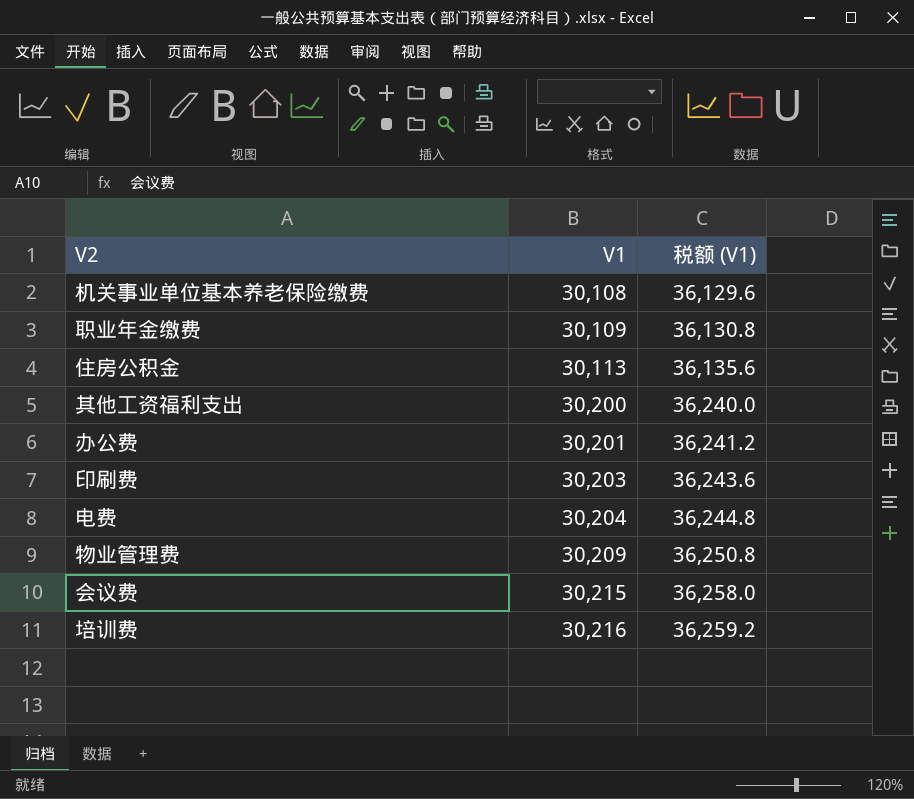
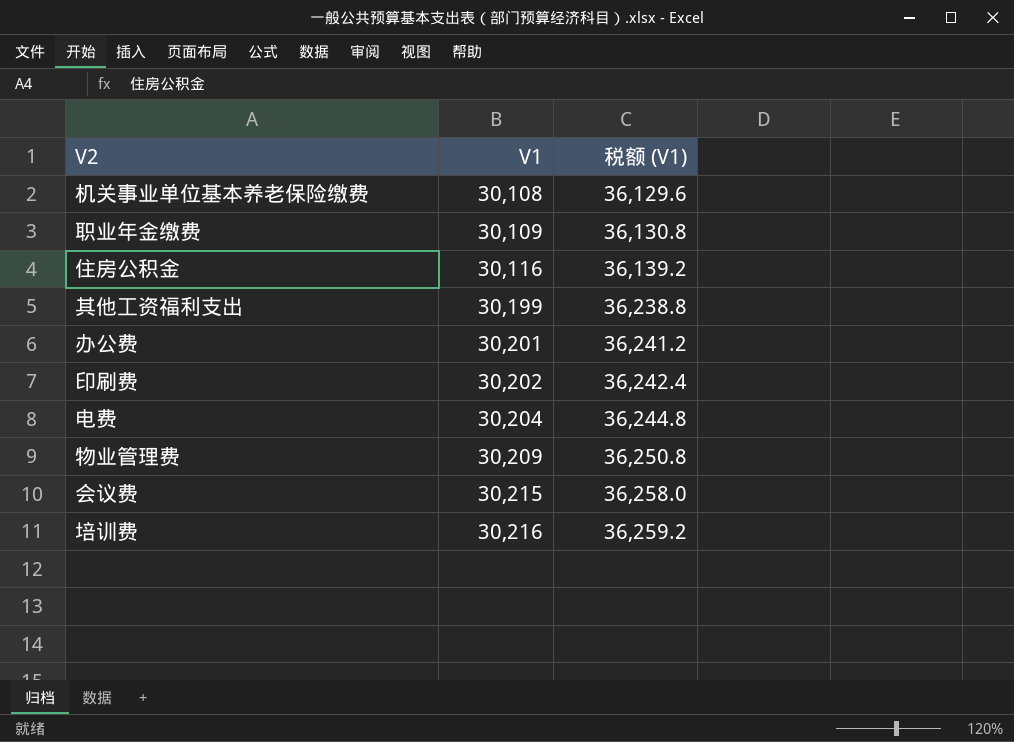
住房公积金 | V1: 30,113 -> 30,116
住房公积金 | 税额 (V1): 36,135.6 -> 36,139.2
其他工资福利支出 | V1: 30,200 -> 30,199
其他工资福利支出 | 税额 (V1): 36,240.0 -> 36,238.8
印刷费 | V1: 30,203 -> 30,202
印刷费 | 税额 (V1): 36,243.6 -> 36,242.4

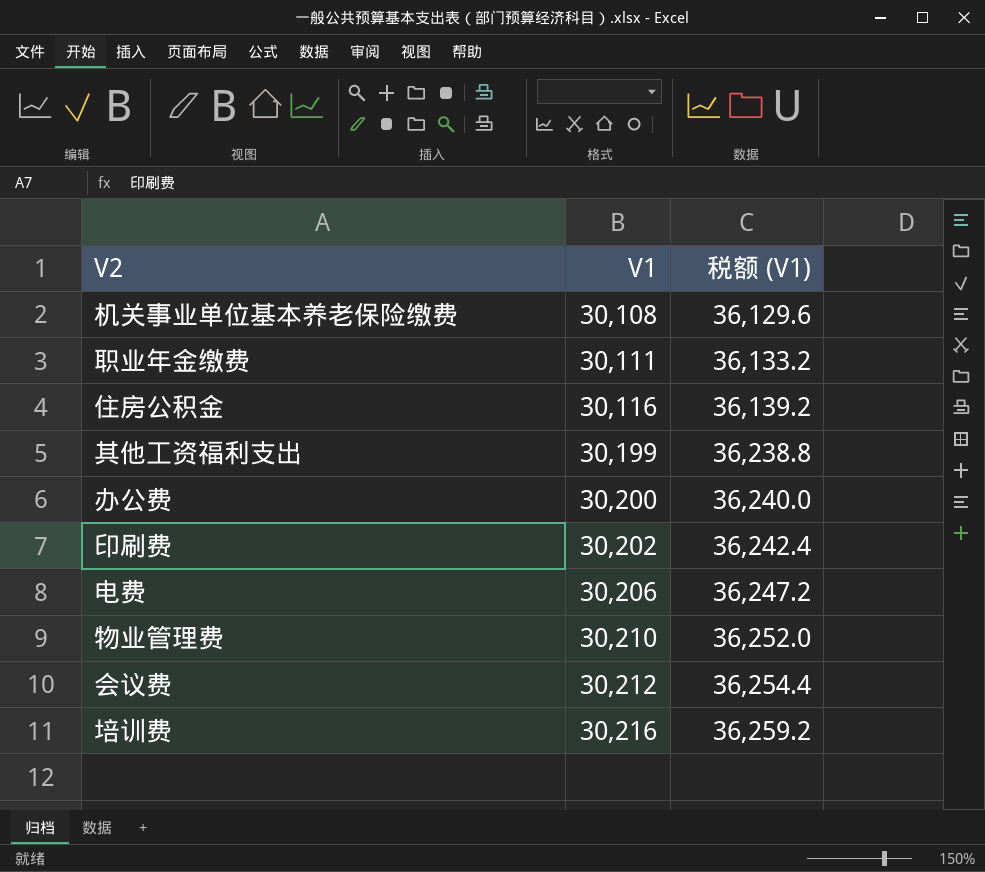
职业年金缴费 | V1: 30,109 -> 30,111
职业年金缴费 | 税额 (V1): 36,130.8 -> 36,133.2
办公费 | V1: 30,201 -> 30,200
办公费 | 税额 (V1): 36,241.2 -> 36,240.0
电费 | V1: 30,204 -> 30,206
电费 | 税额 (V1): 36,244.8 -> 36,247.2
物业管理费 | V1: 30,209 -> 30,210
物业管理费 | 税额 (V1): 36,250.8 -> 36,252.0
会议费 | V1: 30,215 -> 30,212
会议费 | 税额 (V1): 36,258.0 -> 36,254.4

